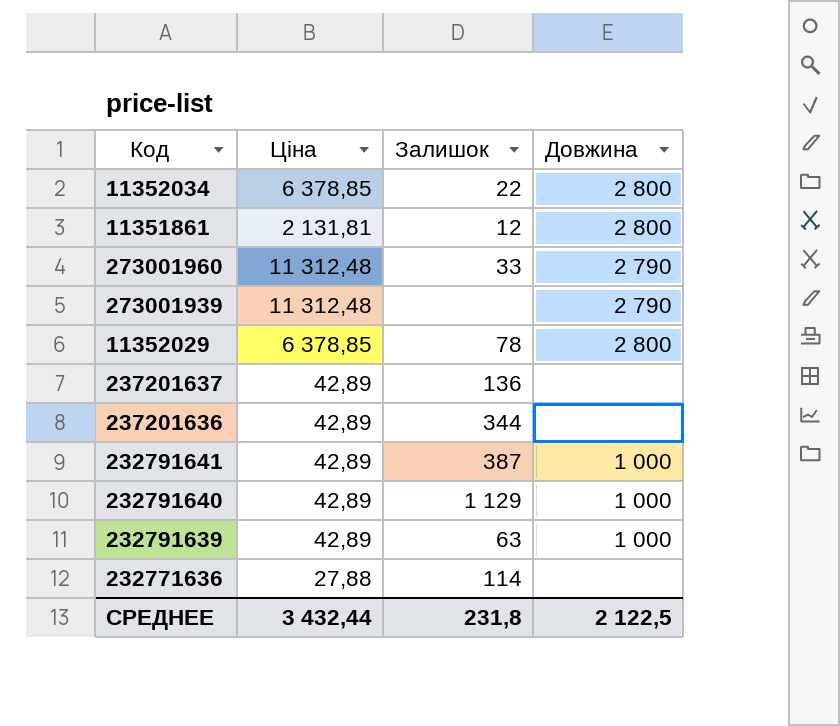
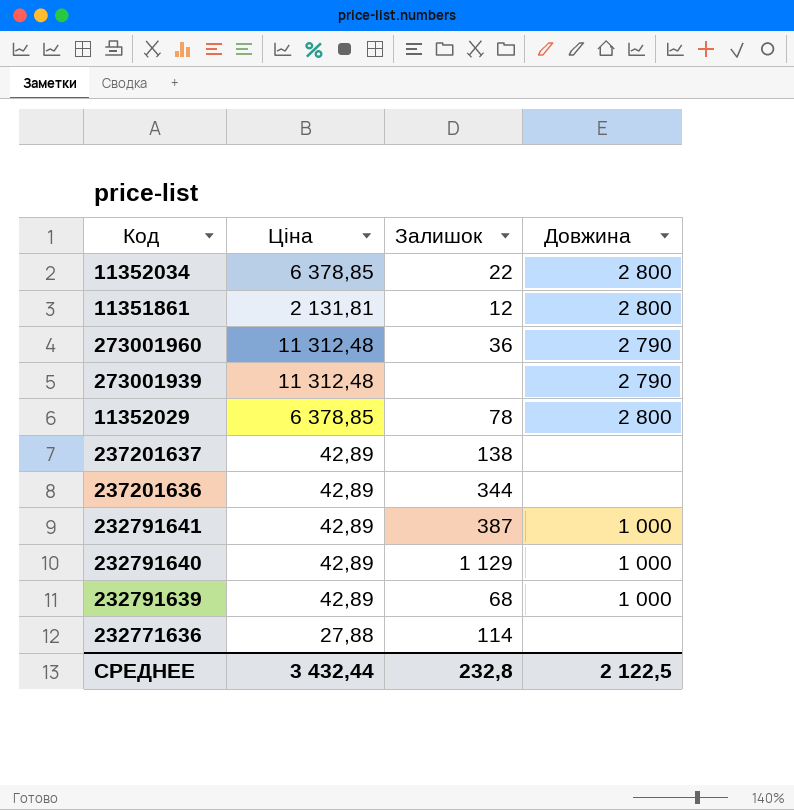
273001960 | Залишок: 33 -> 36
237201637 | Залишок: 136 -> 138
232791639 | Залишок: 63 -> 68
СРЕДНЕЕ | Залишок: 231,8 -> 232,8

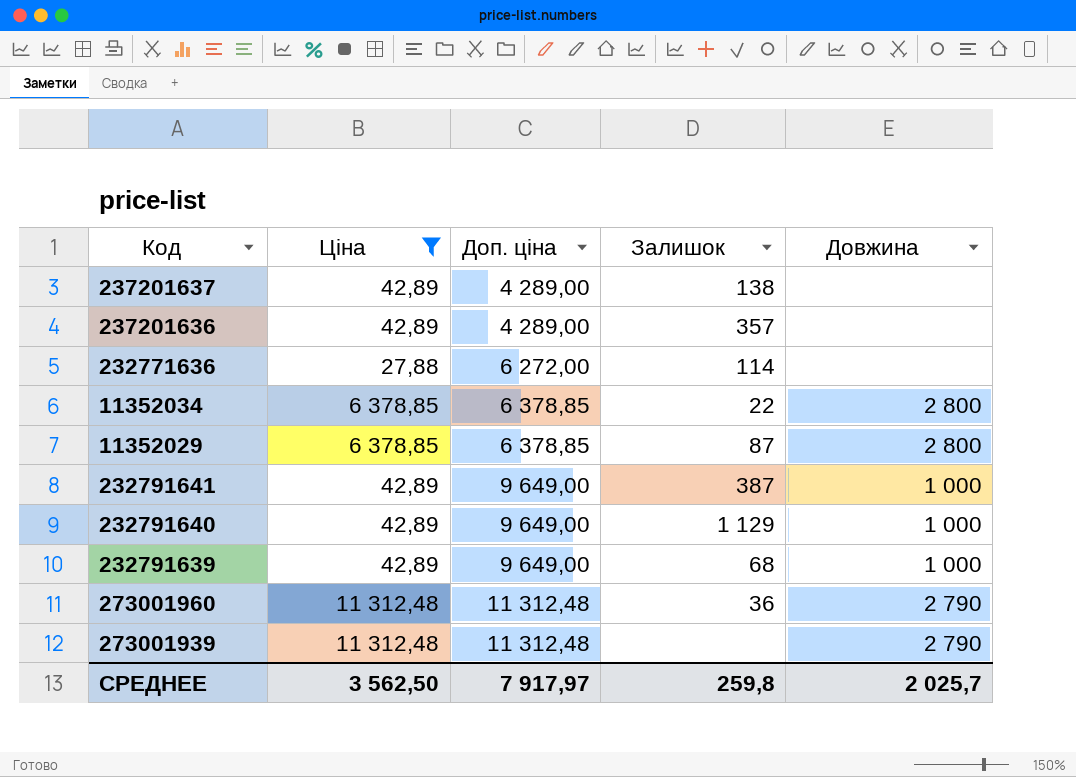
filter: none -> Ціна != 2 131,81
row order: none -> Доп. ціна ascending
column Доп. ціна | position: none -> 3
237201636 | Залишок: 344 -> 357
11352029 | Залишок: 78 -> 87
СРЕДНЕЕ | Ціна: 3 432,44 -> 3 562,50
СРЕДНЕЕ | Залишок: 232,8 -> 259,8
СРЕДНЕЕ | Довжина: 2 122,5 -> 2 025,7

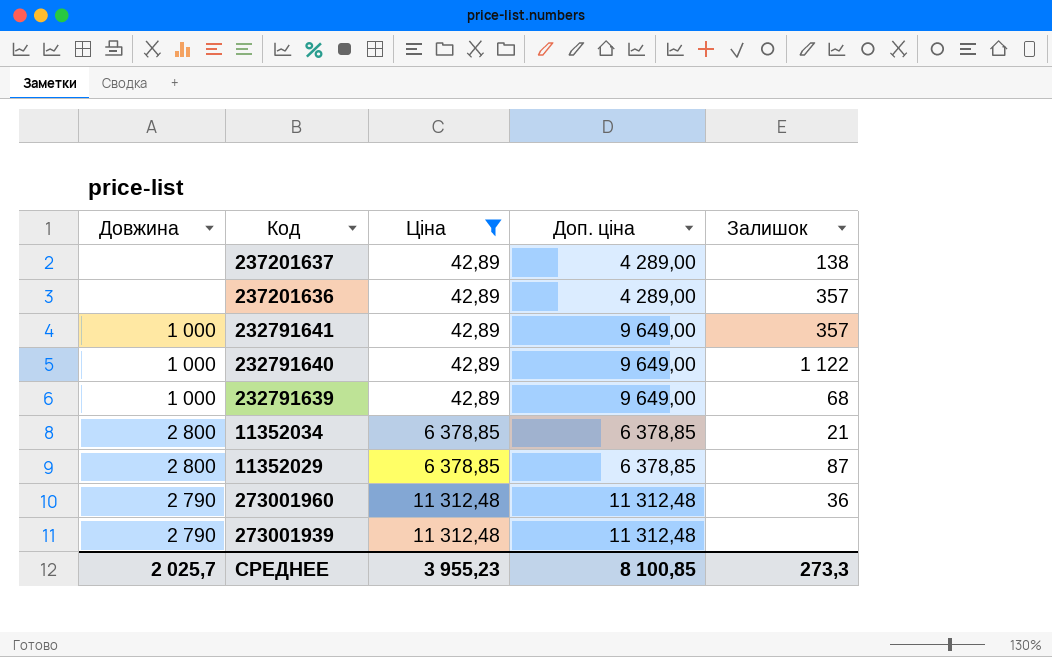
row order: Доп. ціна ascending -> Ціна ascending
column Довжина | position: 5 -> 1
row 232771636: 27,88 | 6 272,00 | 114 | none -> none
232791641 | Залишок: 387 -> 357
232791640 | Залишок: 1 129 -> 1 122
11352034 | Залишок: 22 -> 21
СРЕДНЕЕ | Ціна: 3 562,50 -> 3 955,23
СРЕДНЕЕ | Доп. ціна: 7 917,97 -> 8 100,85
СРЕДНЕЕ | Залишок: 259,8 -> 273,3

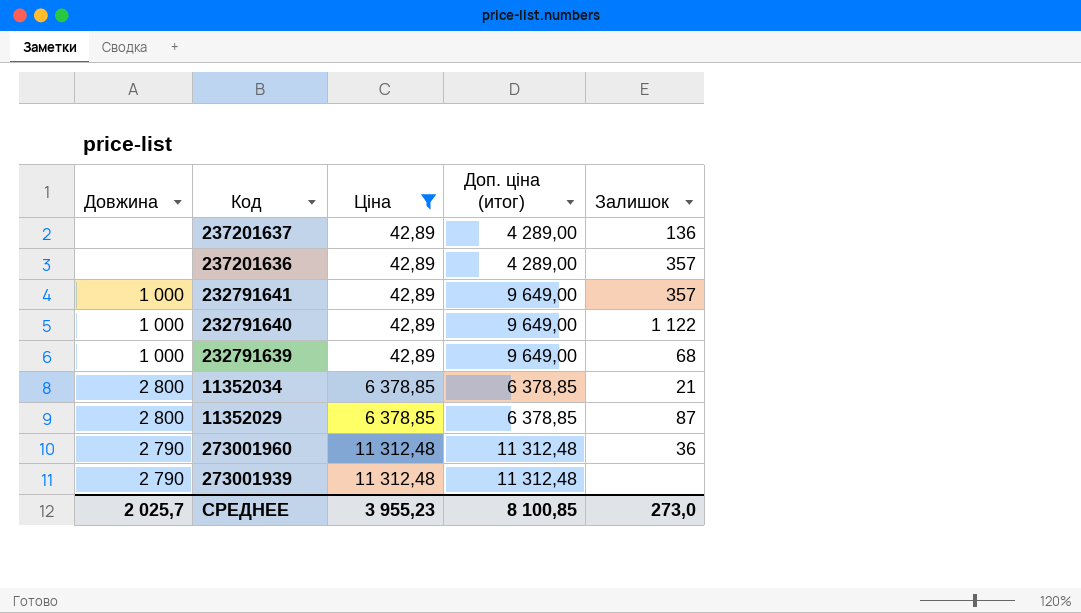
column name: Доп. ціна -> Доп. ціна (итог)
237201637 | Залишок: 138 -> 136
СРЕДНЕЕ | Залишок: 273,3 -> 273,0

